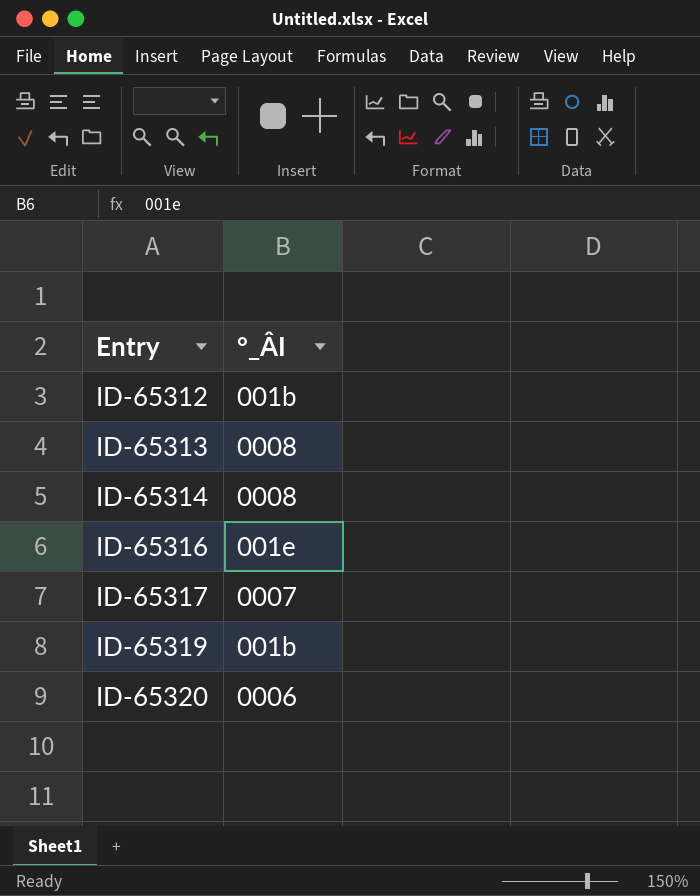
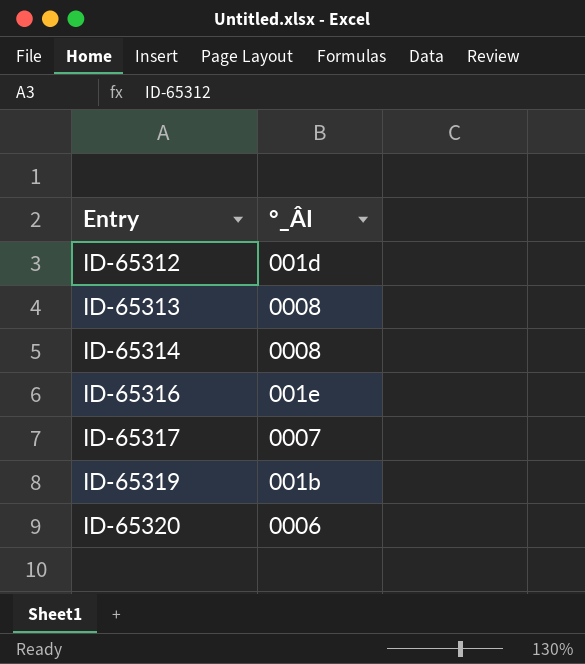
ID-65312 | °_ÂI: 001b -> 001d

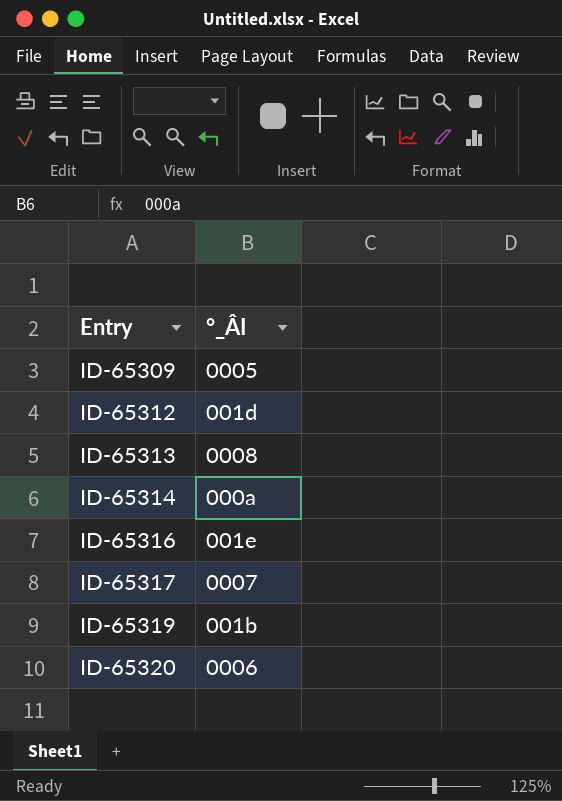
row ID-65309: none -> 0005
ID-65314 | °_ÂI: 0008 -> 000a

